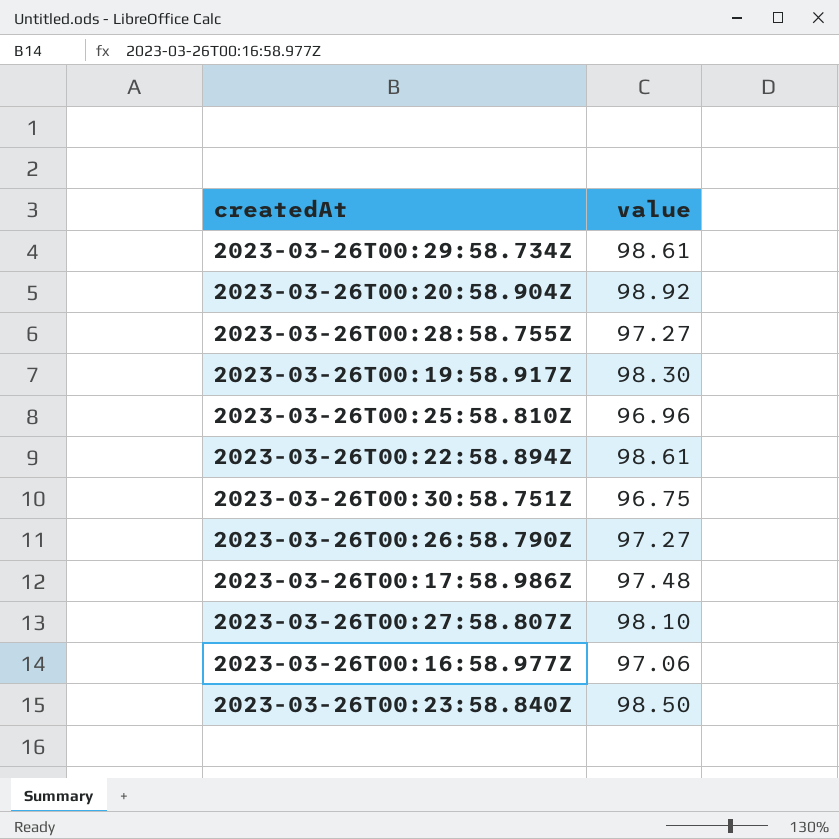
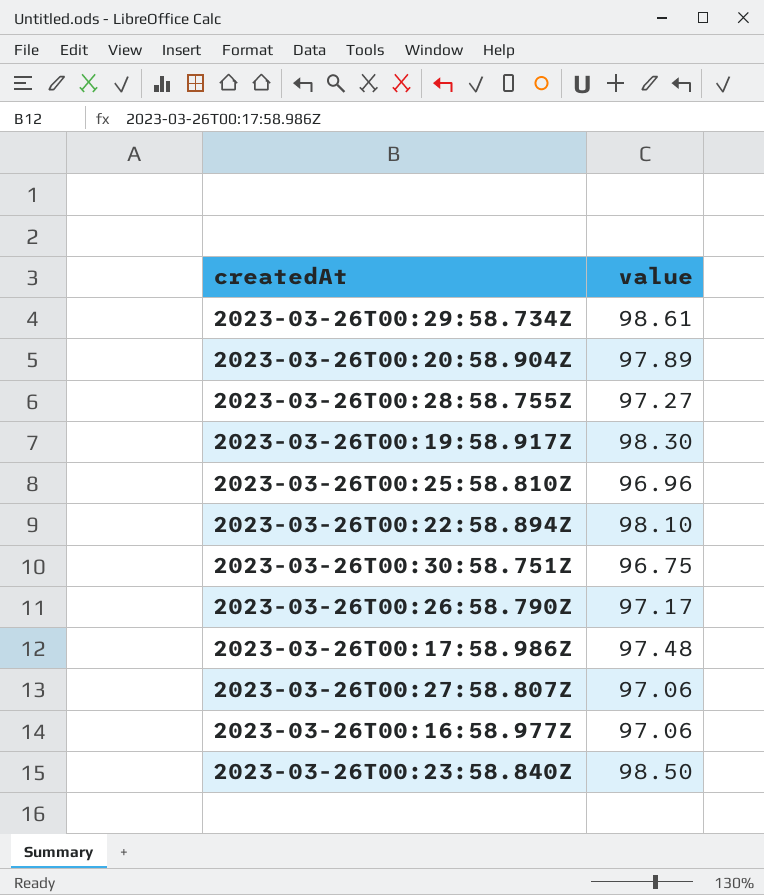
2023-03-26T00:20:58.904Z | value: 98.92 -> 97.89
2023-03-26T00:22:58.894Z | value: 98.61 -> 98.10
2023-03-26T00:26:58.790Z | value: 97.27 -> 97.17
2023-03-26T00:27:58.807Z | value: 98.10 -> 97.06

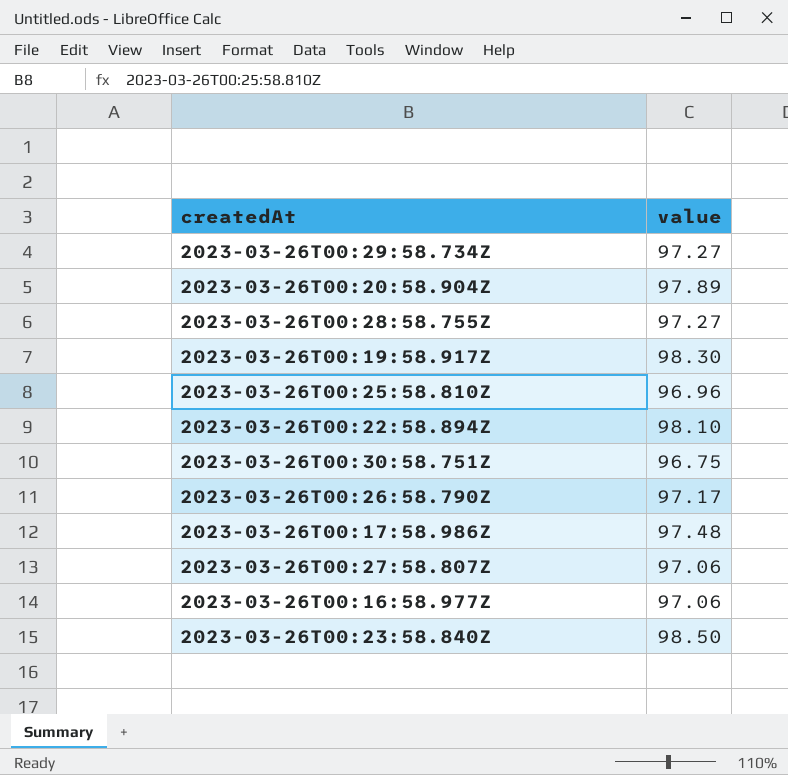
2023-03-26T00:29:58.734Z | value: 98.61 -> 97.27

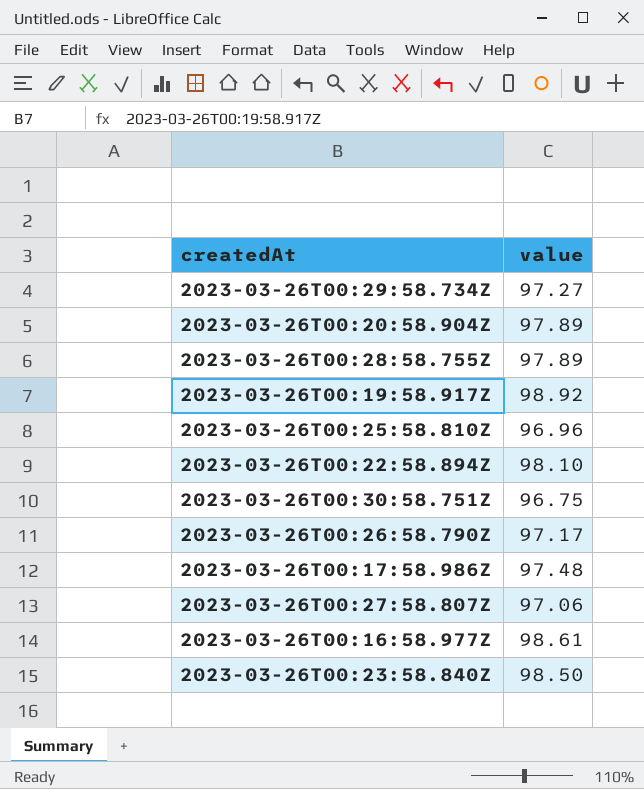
2023-03-26T00:28:58.755Z | value: 97.27 -> 97.89
2023-03-26T00:19:58.917Z | value: 98.30 -> 98.92
2023-03-26T00:16:58.977Z | value: 97.06 -> 98.61

